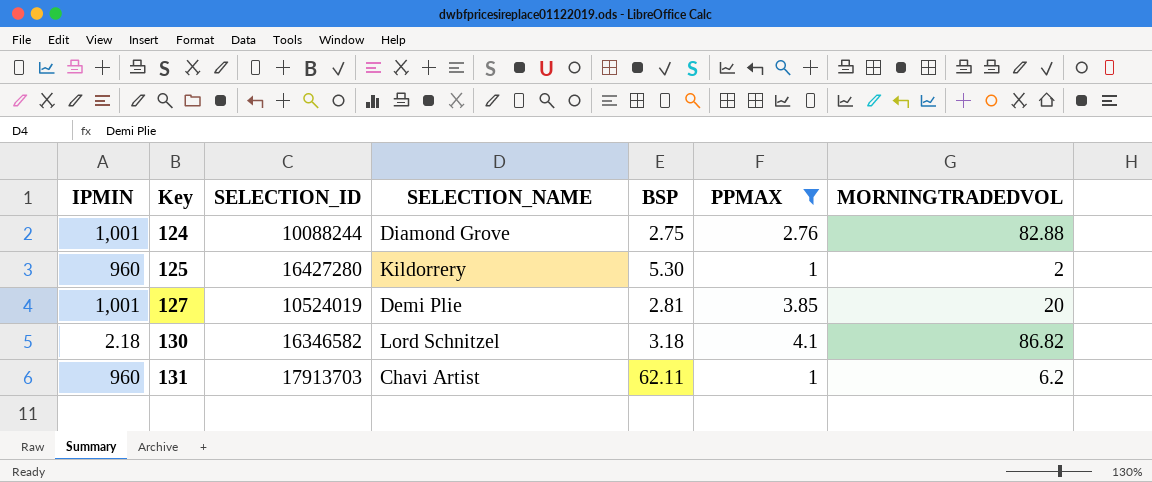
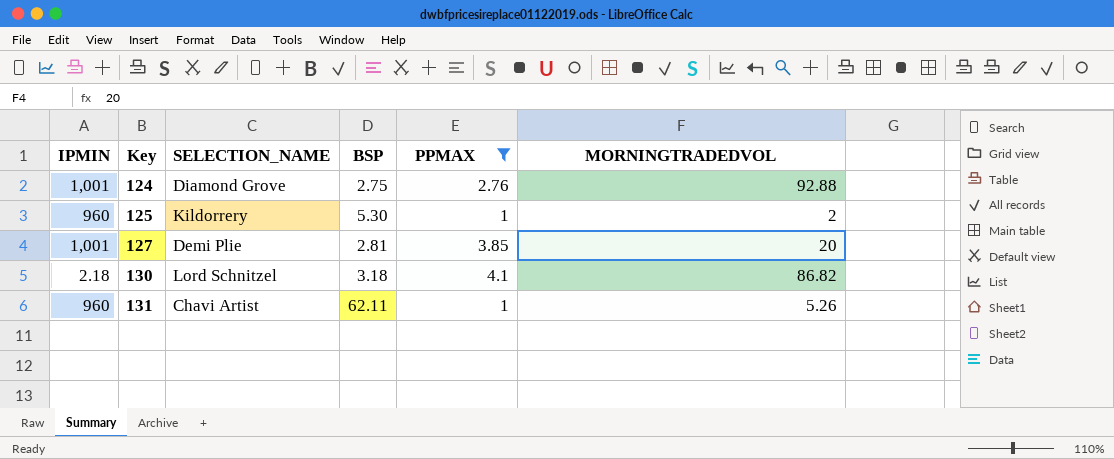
column SELECTION_ID | position: 3 -> none
124 | MORNINGTRADEDVOL: 82.88 -> 92.88
131 | MORNINGTRADEDVOL: 6.2 -> 5.26

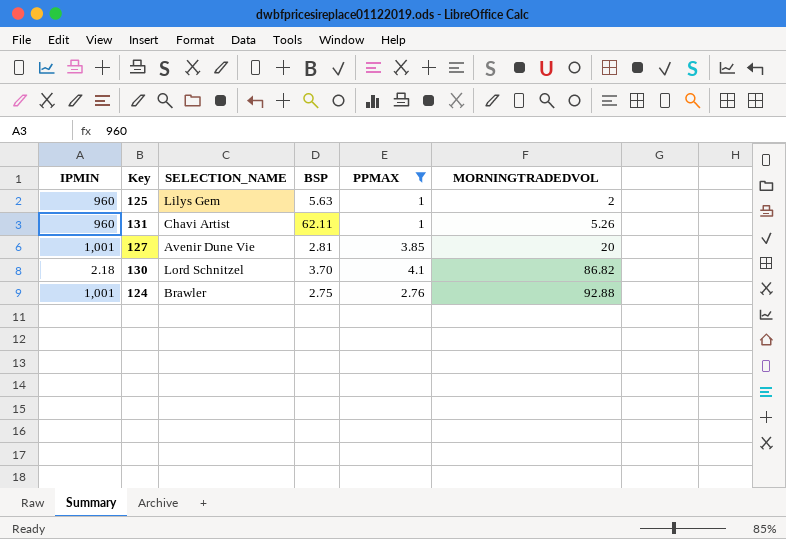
row order: Key ascending -> MORNINGTRADEDVOL ascending
125 | SELECTION_NAME: Kildorrery -> Lilys Gem
125 | BSP: 5.30 -> 5.63
127 | SELECTION_NAME: Demi Plie -> Avenir Dune Vie
130 | BSP: 3.18 -> 3.70
124 | SELECTION_NAME: Diamond Grove -> Brawler

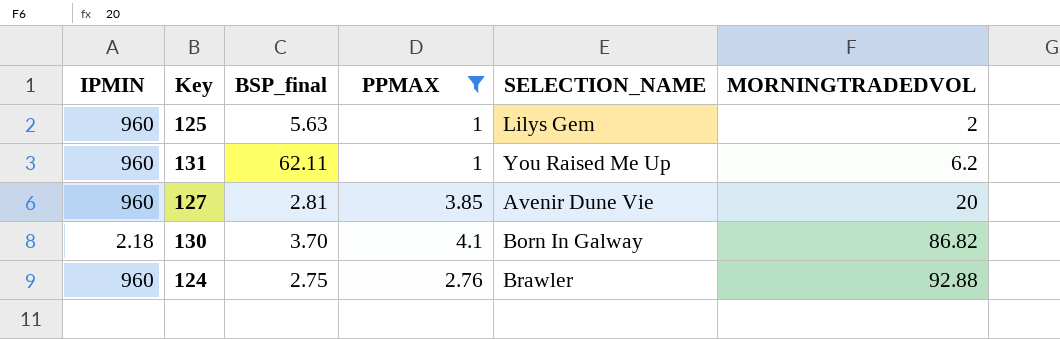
column name: BSP -> BSP_final
column SELECTION_NAME | position: 3 -> 5
131 | SELECTION_NAME: Chavi Artist -> You Raised Me Up
131 | MORNINGTRADEDVOL: 5.26 -> 6.2
127 | IPMIN: 1,001 -> 960
130 | SELECTION_NAME: Lord Schnitzel -> Born In Galway
124 | IPMIN: 1,001 -> 960

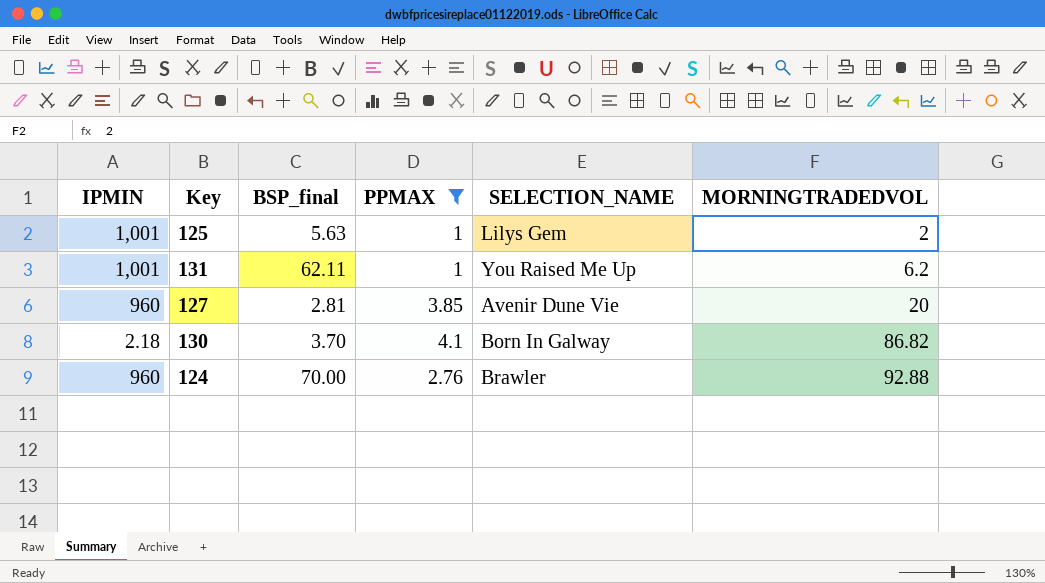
125 | IPMIN: 960 -> 1,001
131 | IPMIN: 960 -> 1,001
124 | BSP_final: 2.75 -> 70.00

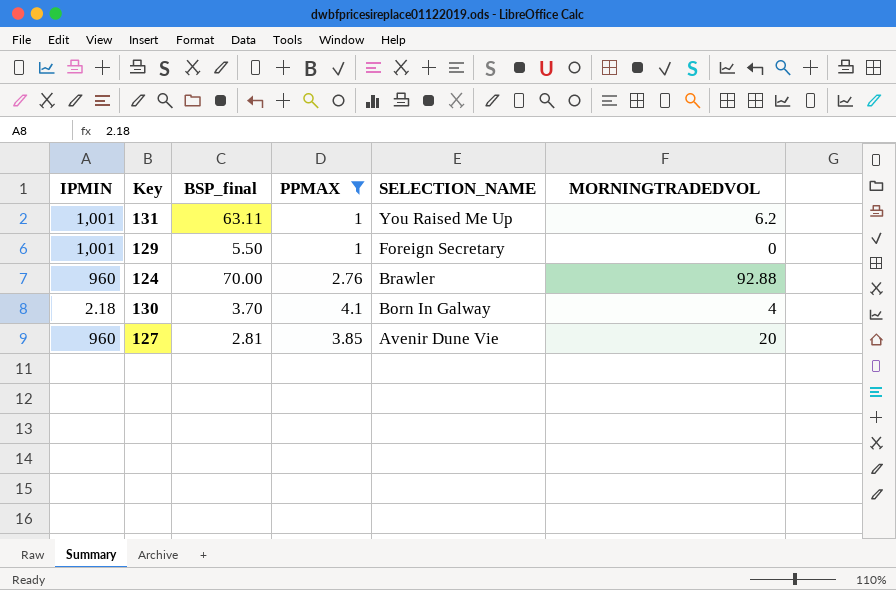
row order: MORNINGTRADEDVOL ascending -> SELECTION_NAME descending
row 125: 1,001 | 5.63 | 1 | Lilys Gem | 2 -> none
131 | BSP_final: 62.11 -> 63.11
row 129: none -> 1,001 | 5.50 | 1 | Foreign Secretary | 0
130 | MORNINGTRADEDVOL: 86.82 -> 4

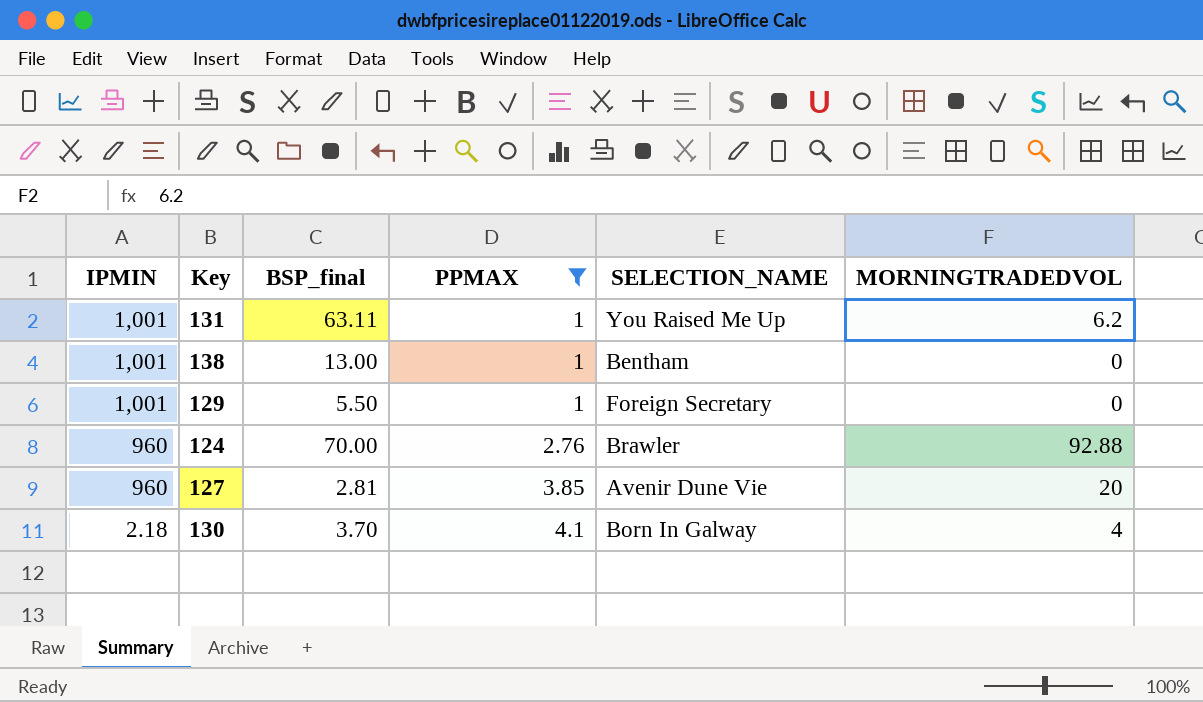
row order: SELECTION_NAME descending -> IPMIN descending
row 138: none -> 1,001 | 13.00 | 1 | Bentham | 0

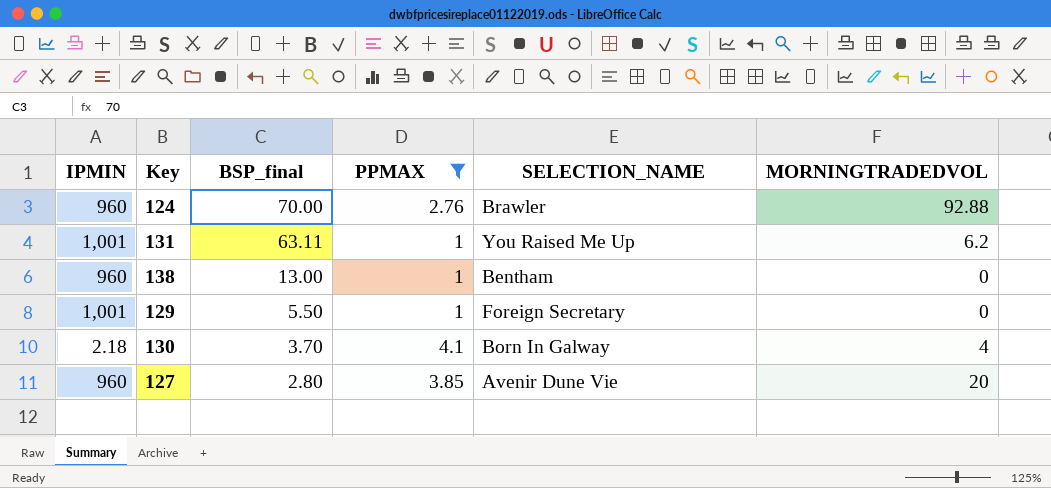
row order: IPMIN descending -> BSP_final descending
138 | IPMIN: 1,001 -> 960
127 | BSP_final: 2.81 -> 2.80

